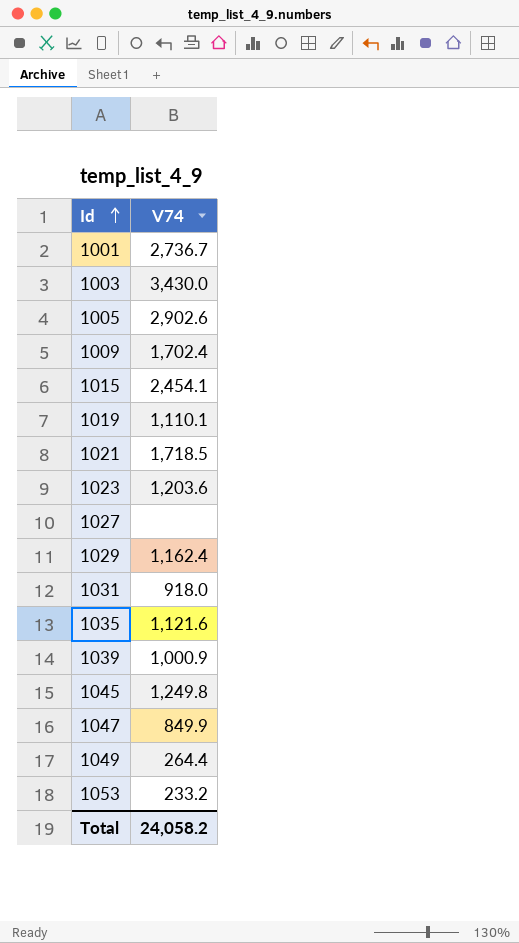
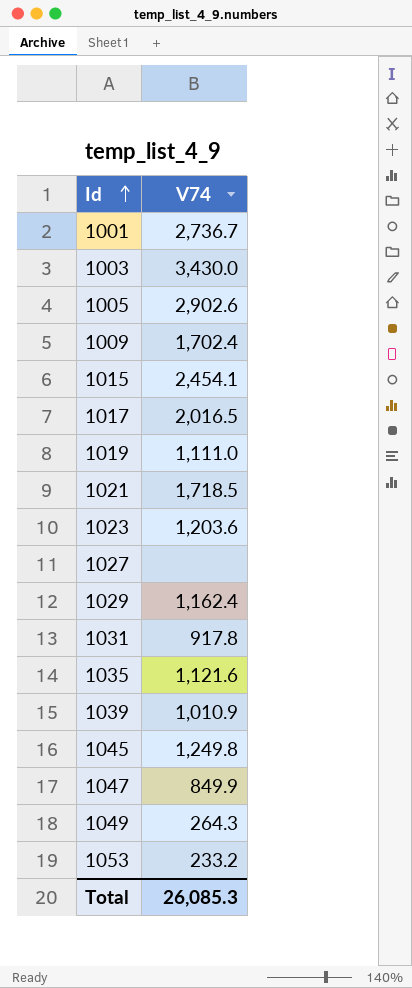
row 1017: none -> 2,016.5
1019 | V74: 1,110.1 -> 1,111.0
1031 | V74: 918.0 -> 917.8
1039 | V74: 1,000.9 -> 1,010.9
1049 | V74: 264.4 -> 264.3
Total | V74: 24,058.2 -> 26,085.3

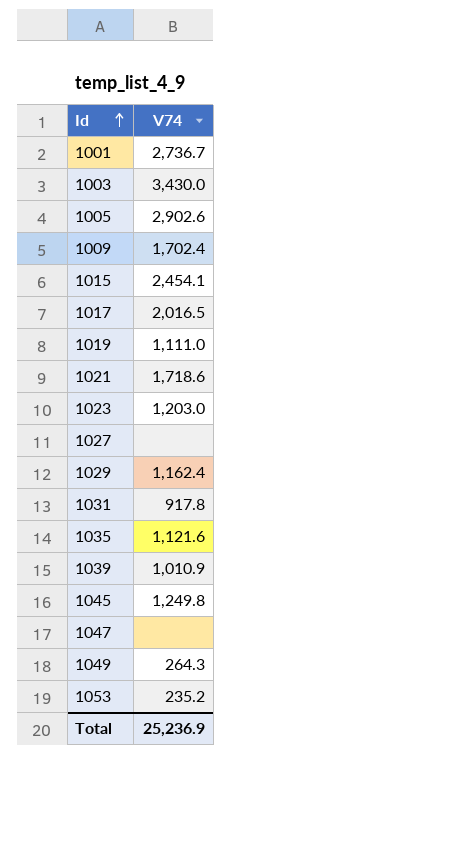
1021 | V74: 1,718.5 -> 1,718.6
1023 | V74: 1,203.6 -> 1,203.0
1047 | V74: 849.9 -> none
1053 | V74: 233.2 -> 235.2
Total | V74: 26,085.3 -> 25,236.9

